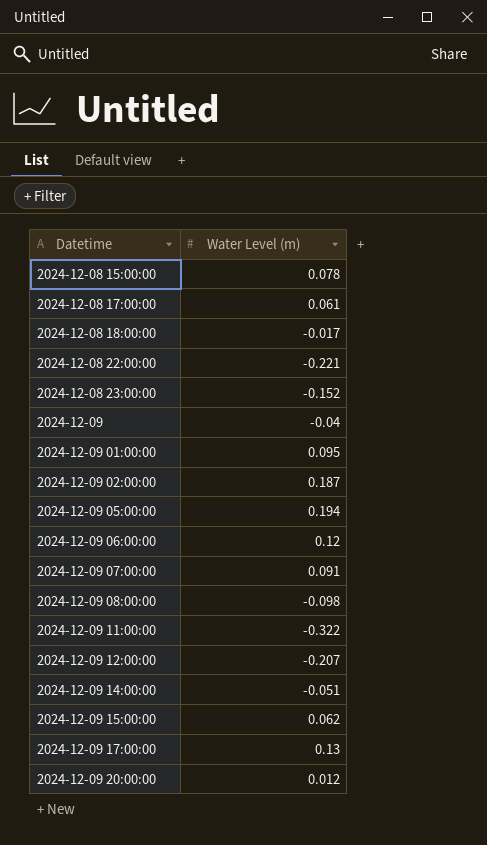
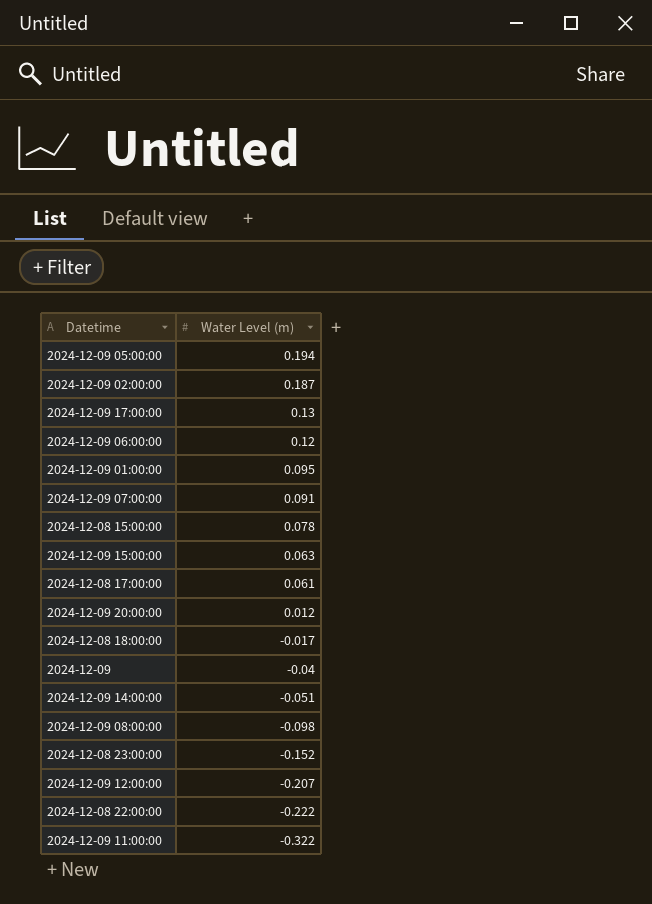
row order: Datetime ascending -> Water Level (m) descending
2024-12-09 15:00:00 | Water Level (m): 0.062 -> 0.063
2024-12-08 22:00:00 | Water Level (m): -0.221 -> -0.222

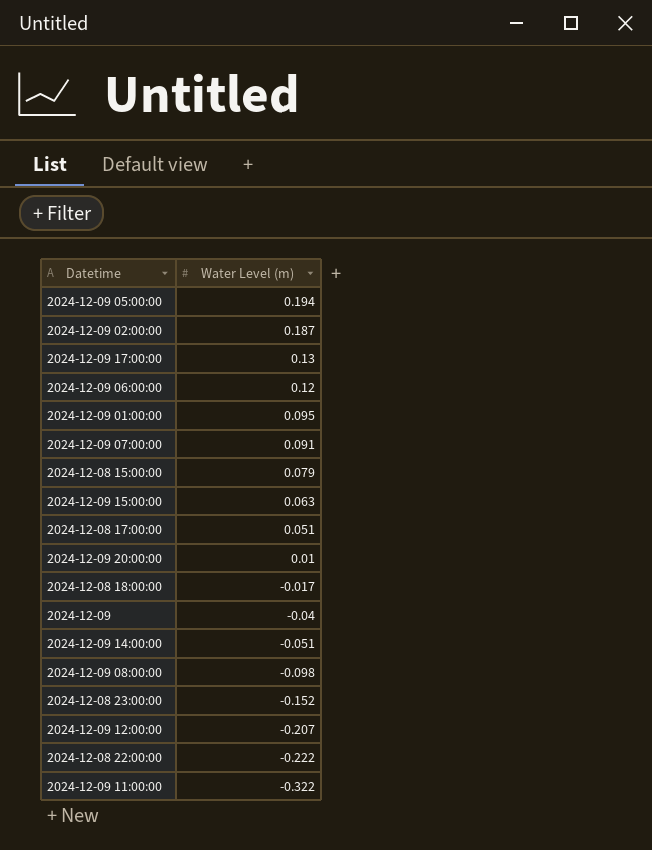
2024-12-08 15:00:00 | Water Level (m): 0.078 -> 0.079
2024-12-08 17:00:00 | Water Level (m): 0.061 -> 0.051
2024-12-09 20:00:00 | Water Level (m): 0.012 -> 0.01

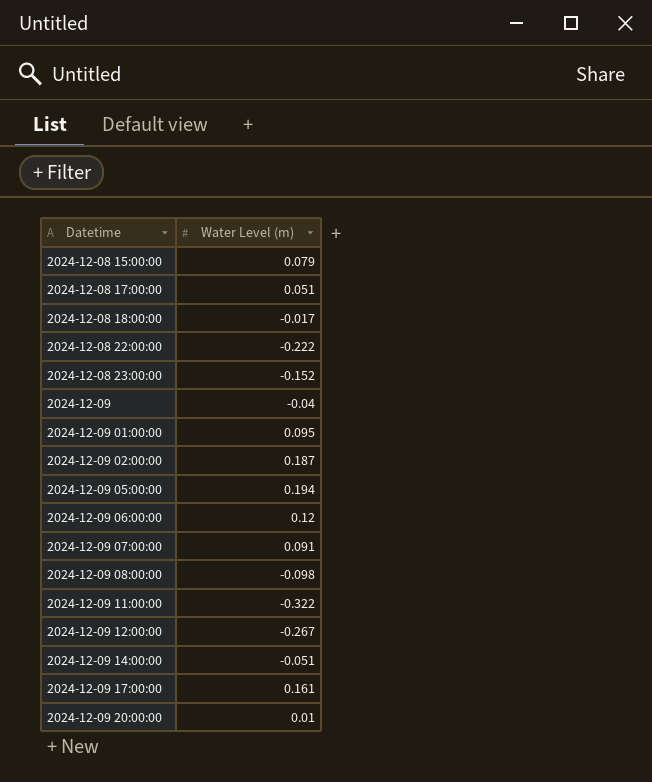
row order: Water Level (m) descending -> Datetime ascending
row 2024-12-09 15:00:00: 0.063 -> none
2024-12-09 12:00:00 | Water Level (m): -0.207 -> -0.267
2024-12-09 17:00:00 | Water Level (m): 0.13 -> 0.161

